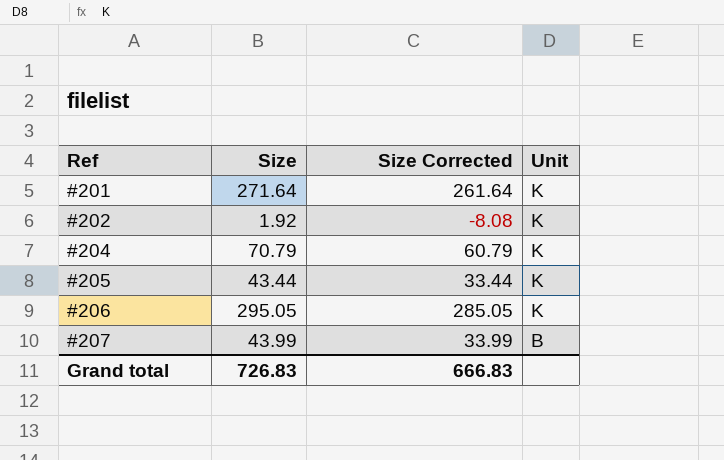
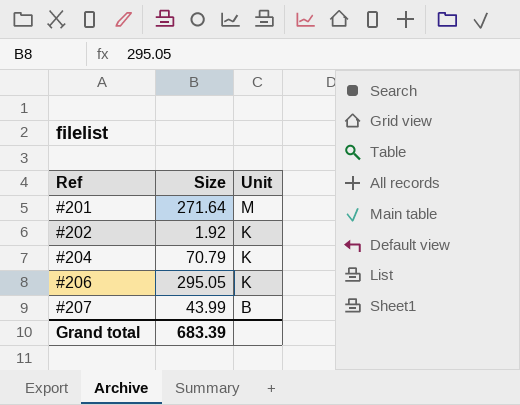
column Size Corrected | formula: [Size] - 10 -> none
row #205: 43.44 | 33.44 | K -> none
#201 | Unit: K -> M
Grand total | Size: 726.83 -> 683.39

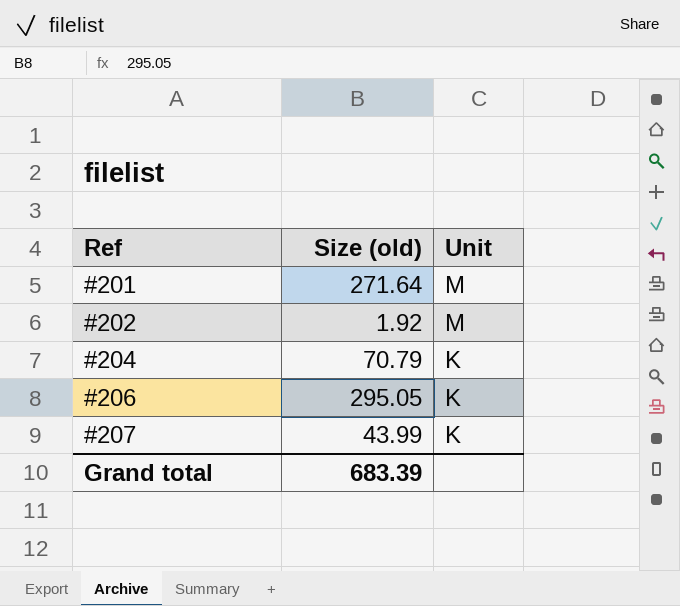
column name: Size -> Size (old)
#202 | Unit: K -> M
#207 | Unit: B -> K

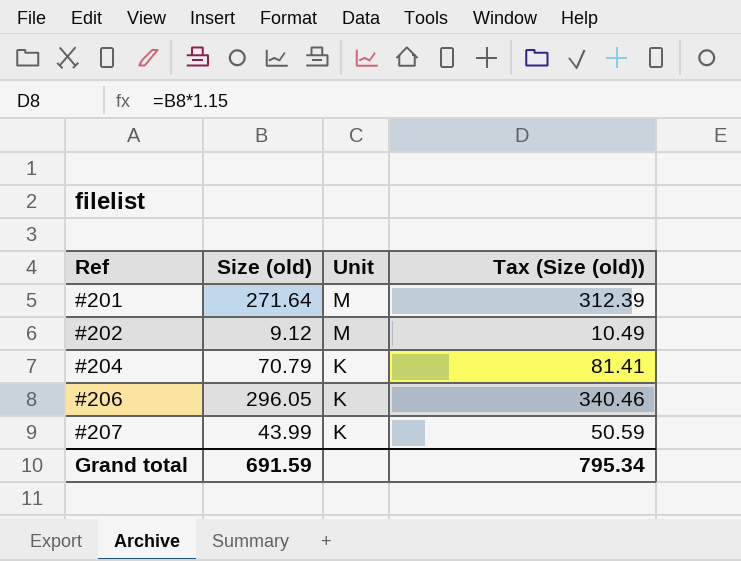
column Tax (Size (old)) | formula: none -> [Size (old)] * 1.15
#202 | Size (old): 1.92 -> 9.12
#206 | Size (old): 295.05 -> 296.05
Grand total | Size (old): 683.39 -> 691.59

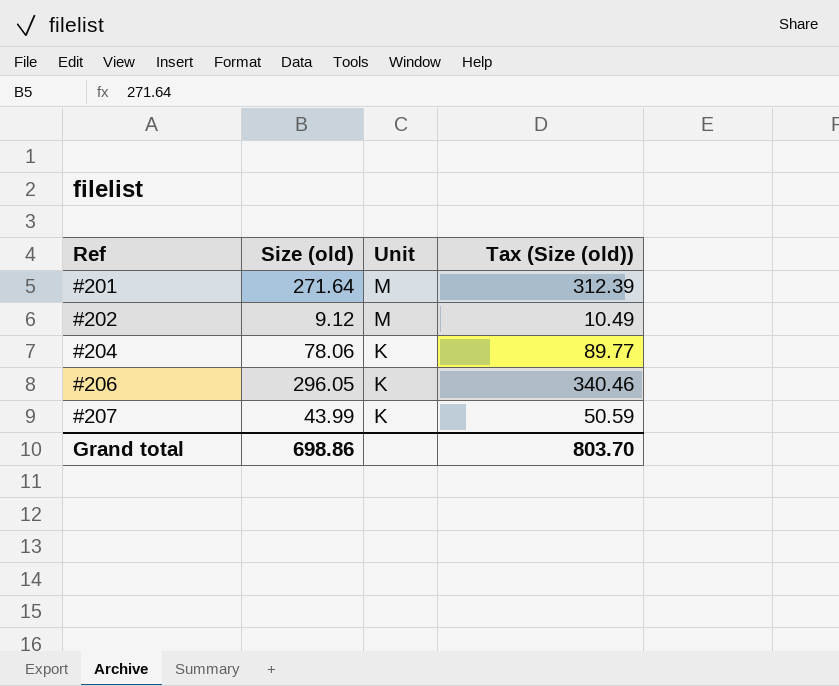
#204 | Size (old): 70.79 -> 78.06
#204 | Tax (Size (old)): 81.41 -> 89.77
Grand total | Size (old): 691.59 -> 698.86
Grand total | Tax (Size (old)): 795.34 -> 803.70

